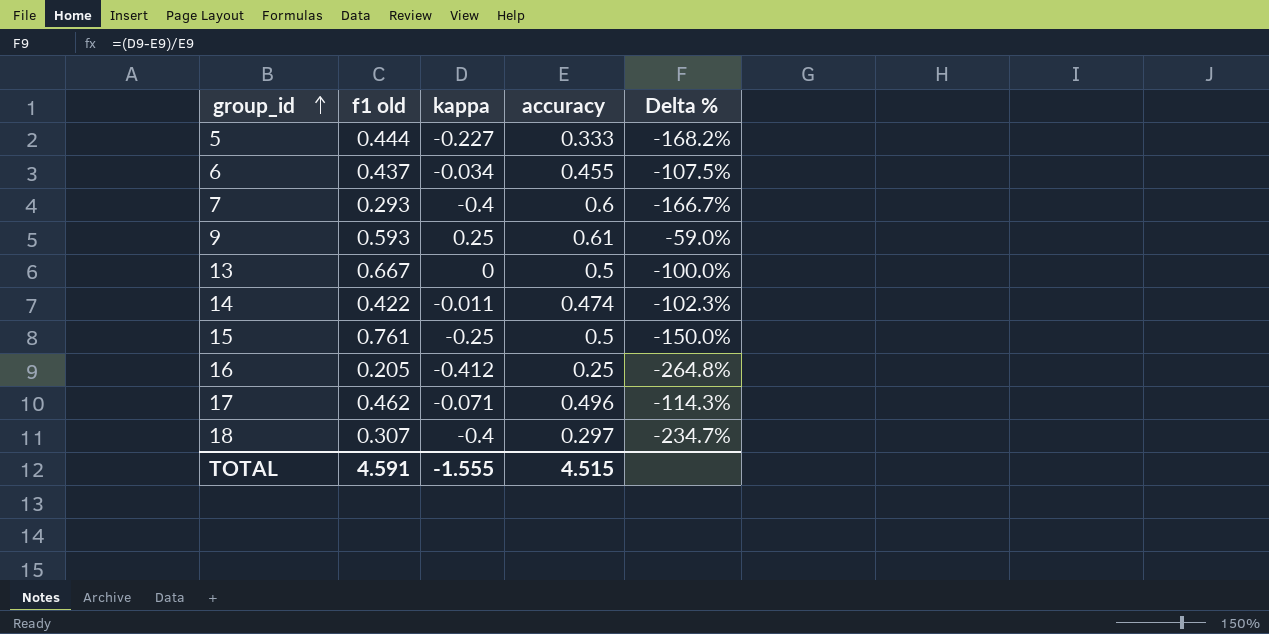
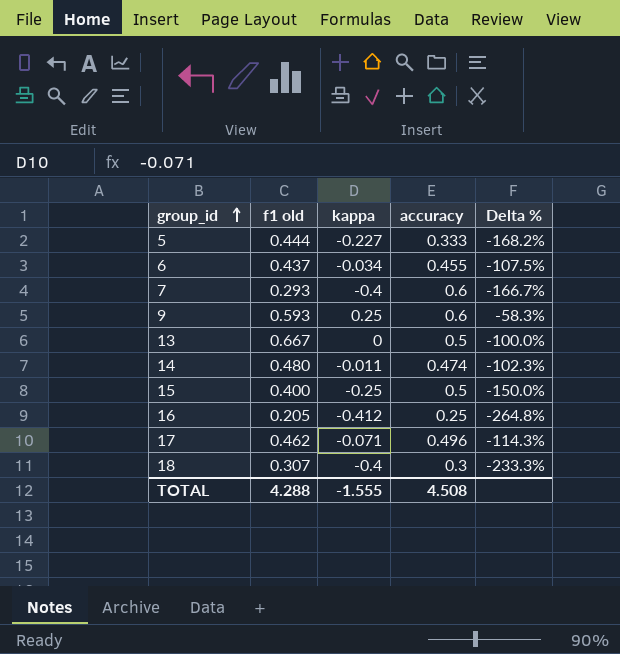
9 | accuracy: 0.61 -> 0.6
9 | Delta %: -59.0% -> -58.3%
14 | f1 old: 0.422 -> 0.480
15 | f1 old: 0.761 -> 0.400
18 | accuracy: 0.297 -> 0.3
18 | Delta %: -234.7% -> -233.3%
TOTAL | f1 old: 4.591 -> 4.288
TOTAL | accuracy: 4.515 -> 4.508

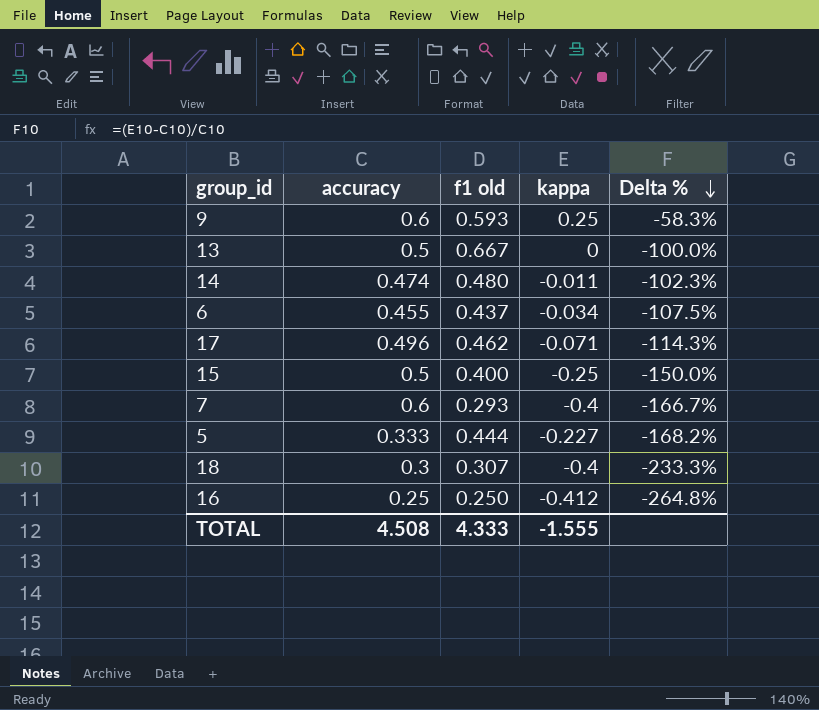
row order: group_id ascending -> Delta % descending
column accuracy | position: 4 -> 2
16 | f1 old: 0.205 -> 0.250
TOTAL | f1 old: 4.288 -> 4.333

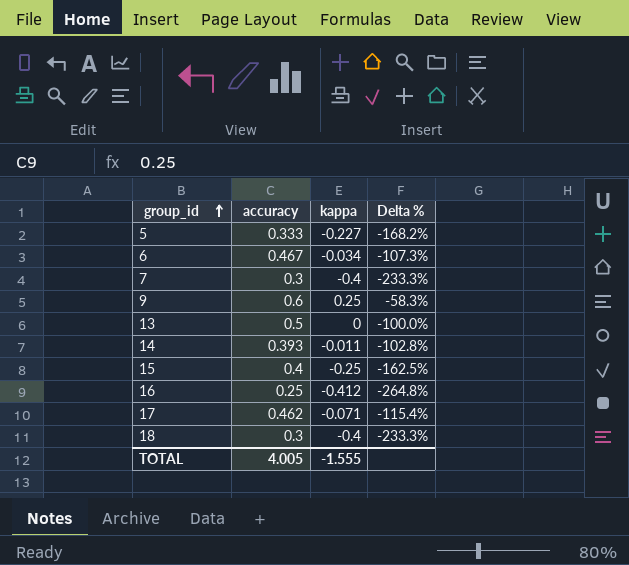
row order: Delta % descending -> group_id ascending
column f1 old | position: 3 -> none
6 | accuracy: 0.455 -> 0.467
6 | Delta %: -107.5% -> -107.3%
7 | accuracy: 0.6 -> 0.3
7 | Delta %: -166.7% -> -233.3%
14 | accuracy: 0.474 -> 0.393
14 | Delta %: -102.3% -> -102.8%
15 | accuracy: 0.5 -> 0.4
15 | Delta %: -150.0% -> -162.5%
17 | accuracy: 0.496 -> 0.462
17 | Delta %: -114.3% -> -115.4%
TOTAL | accuracy: 4.508 -> 4.005

